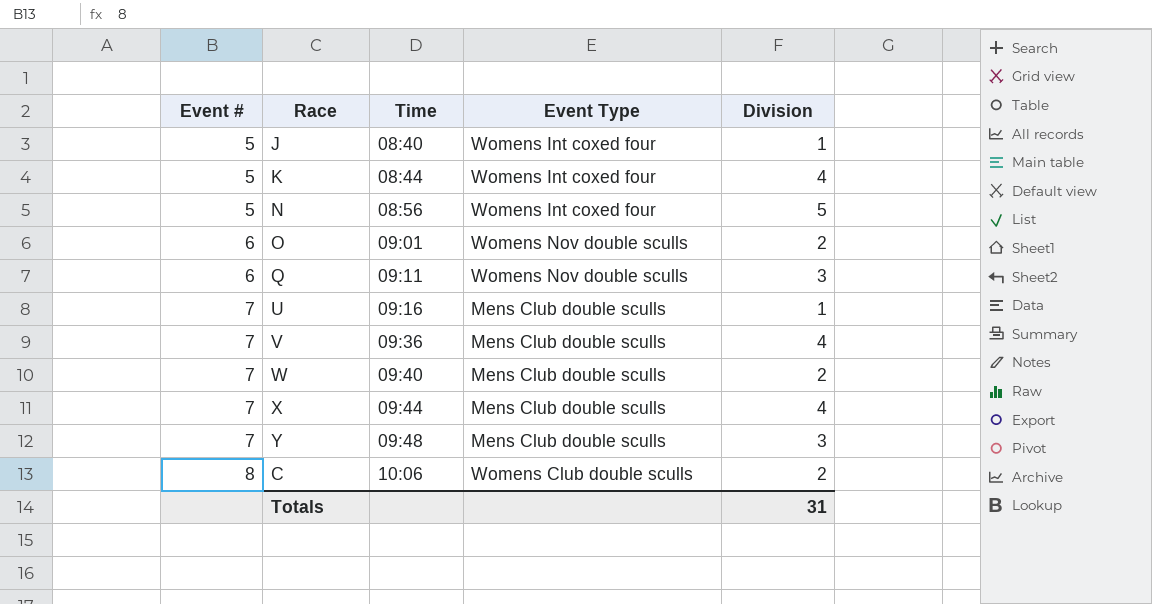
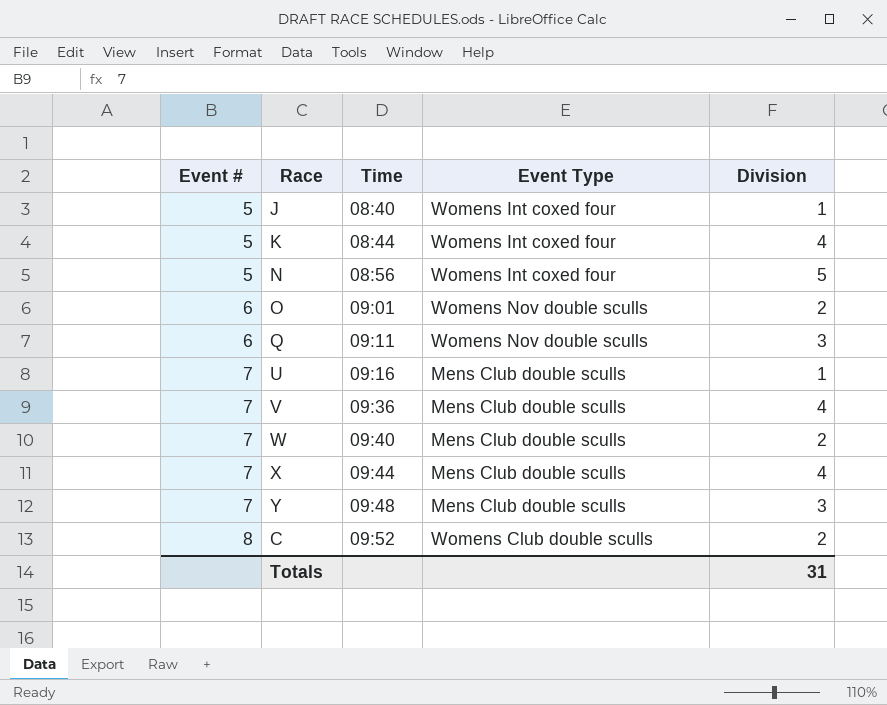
C | Time: 10:06 -> 09:52

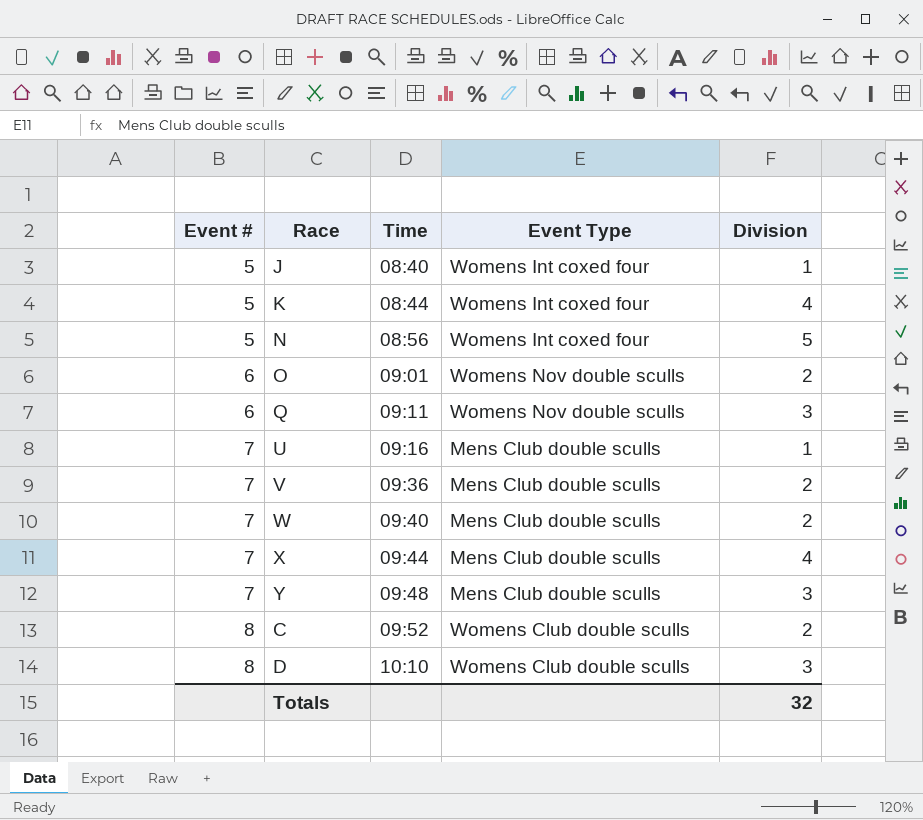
V | Division: 4 -> 2
row D: none -> 8 | 10:10 | Womens Club double sculls | 3
Totals | Division: 31 -> 32

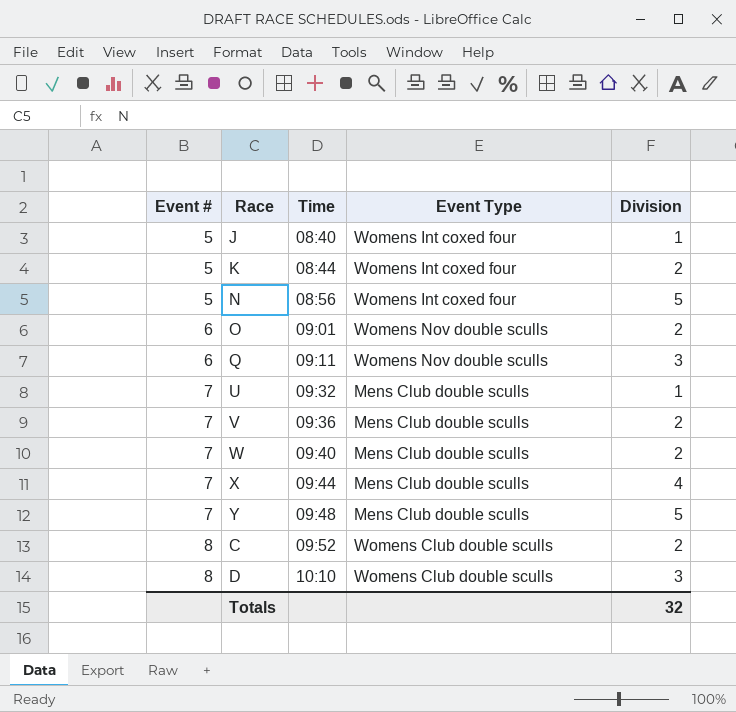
K | Division: 4 -> 2
U | Time: 09:16 -> 09:32
Y | Division: 3 -> 5

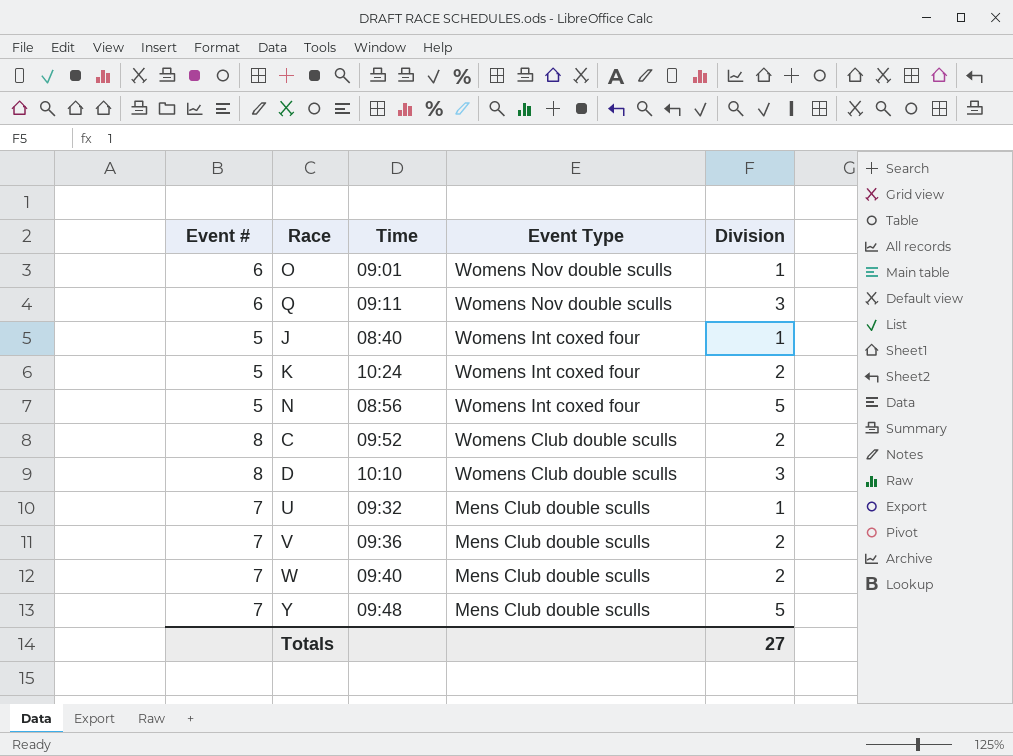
row order: Event # ascending -> Event Type descending
row X: 7 | 09:44 | Mens Club double sculls | 4 -> none
O | Division: 2 -> 1
K | Time: 08:44 -> 10:24
Totals | Division: 32 -> 27

